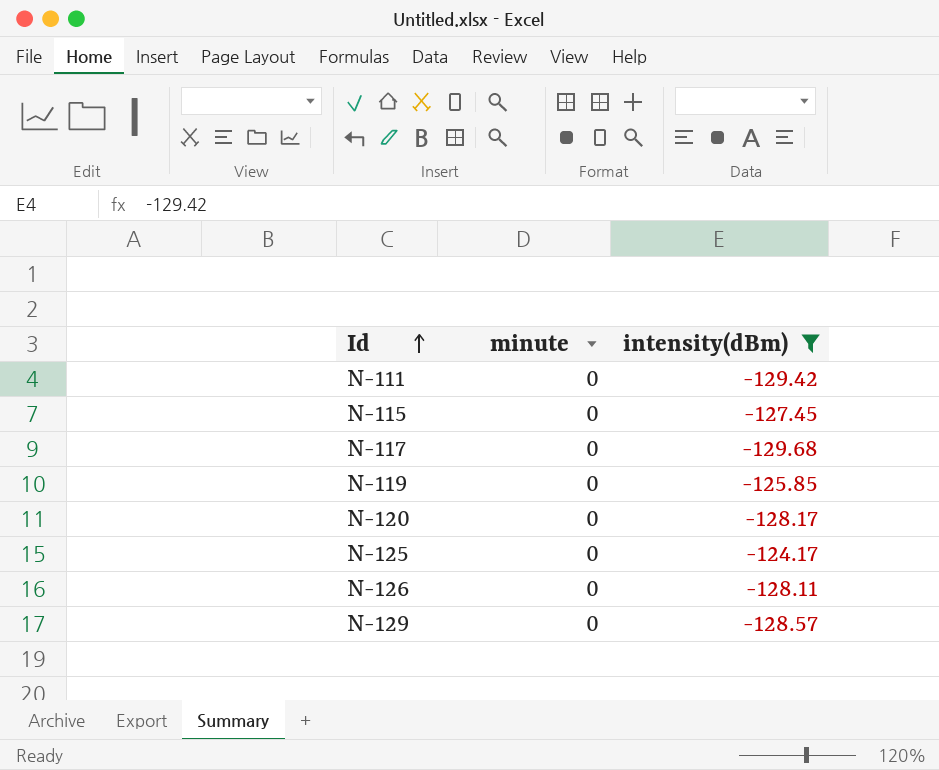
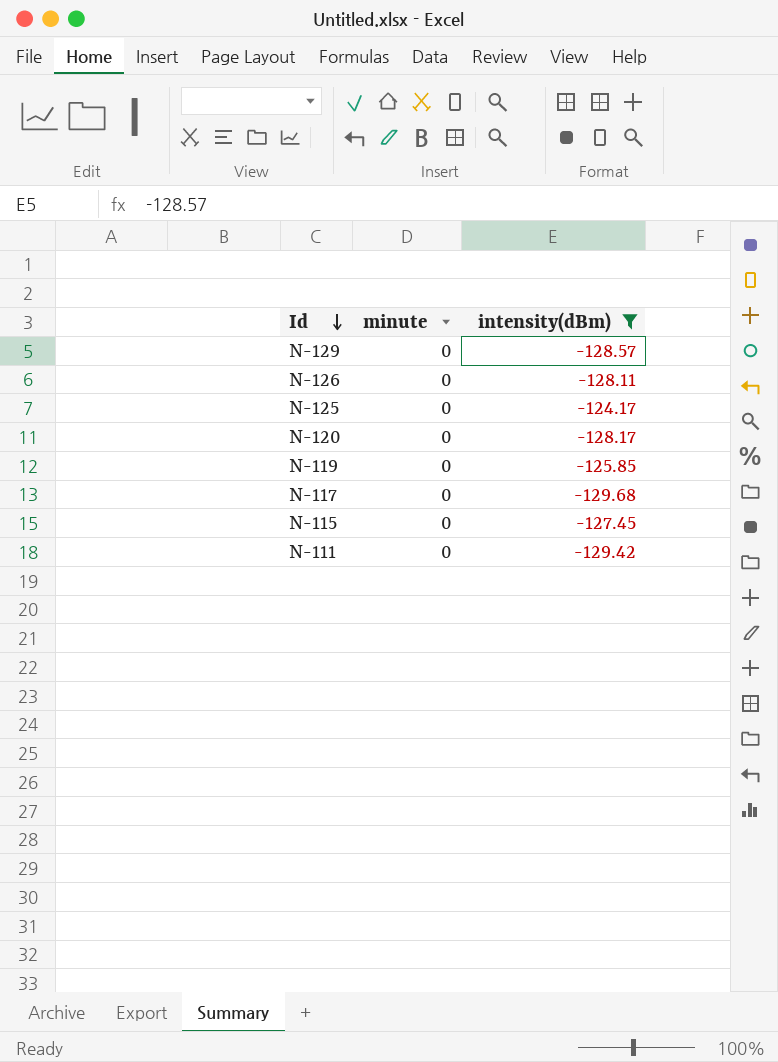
row order: Id ascending -> Id descending

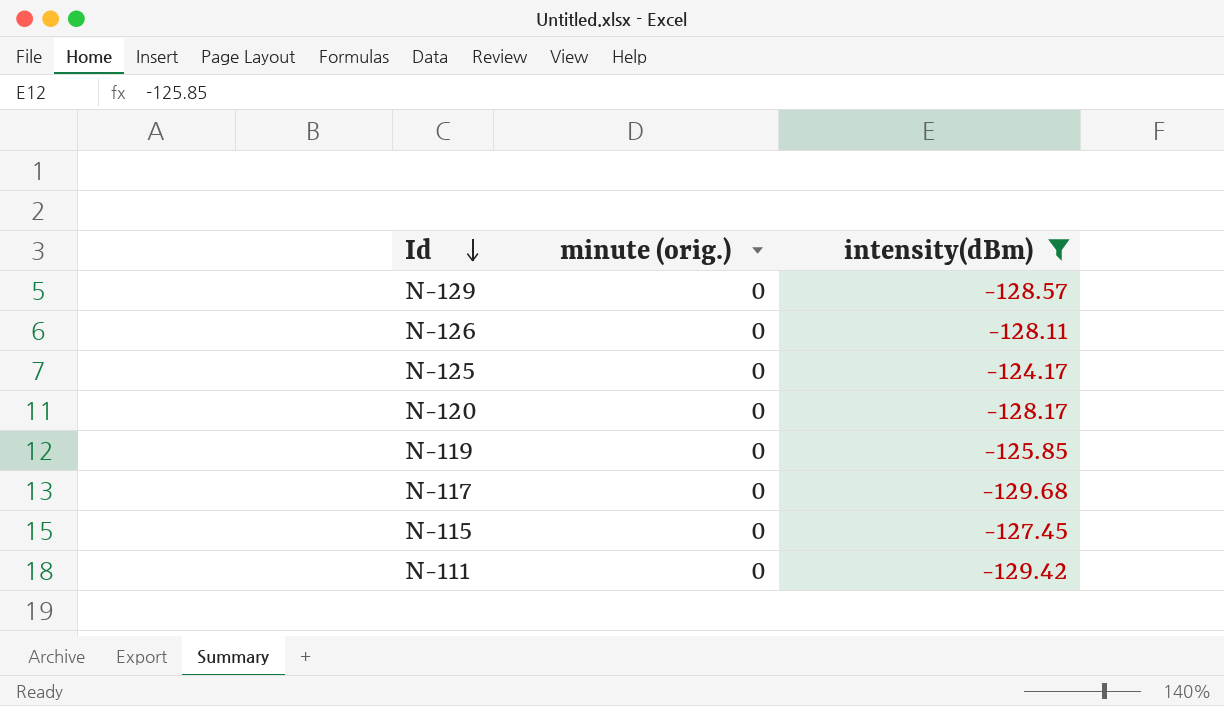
column name: minute -> minute (orig.)

